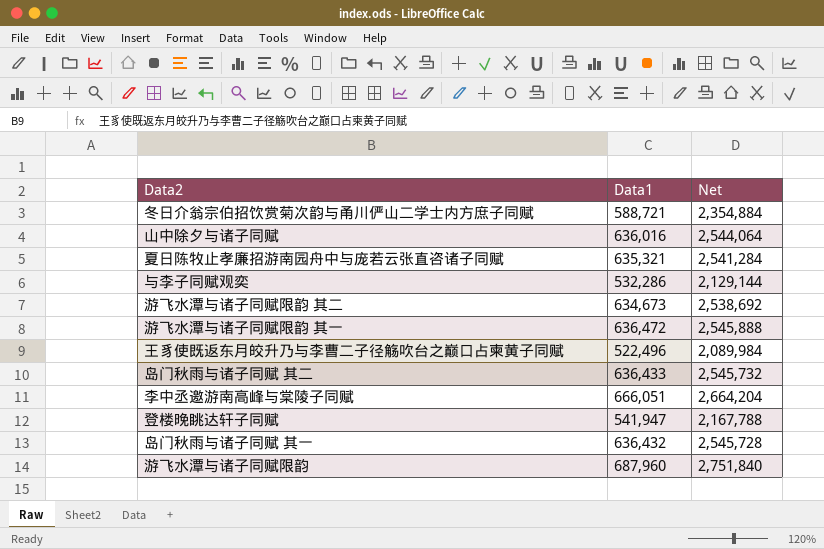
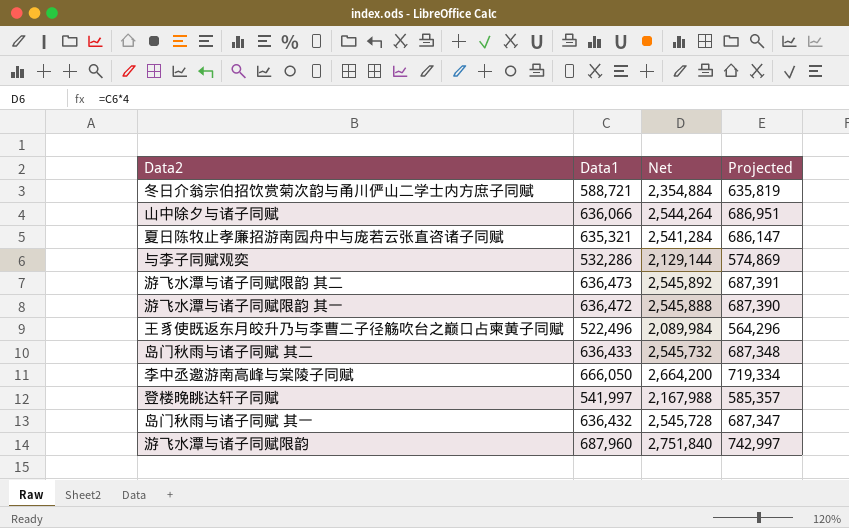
column Projected | formula: none -> [Data1] * 1.08
山中除夕与诸子同赋 | Data1: 636,016 -> 636,066
山中除夕与诸子同赋 | Net: 2,544,064 -> 2,544,264
游飞水潭与诸子同赋限韵 其二 | Data1: 634,673 -> 636,473
游飞水潭与诸子同赋限韵 其二 | Net: 2,538,692 -> 2,545,892
李中丞邀游南高峰与棠陵子同赋 | Data1: 666,051 -> 666,050
李中丞邀游南高峰与棠陵子同赋 | Net: 2,664,204 -> 2,664,200
登楼晚眺达轩子同赋 | Data1: 541,947 -> 541,997
登楼晚眺达轩子同赋 | Net: 2,167,788 -> 2,167,988

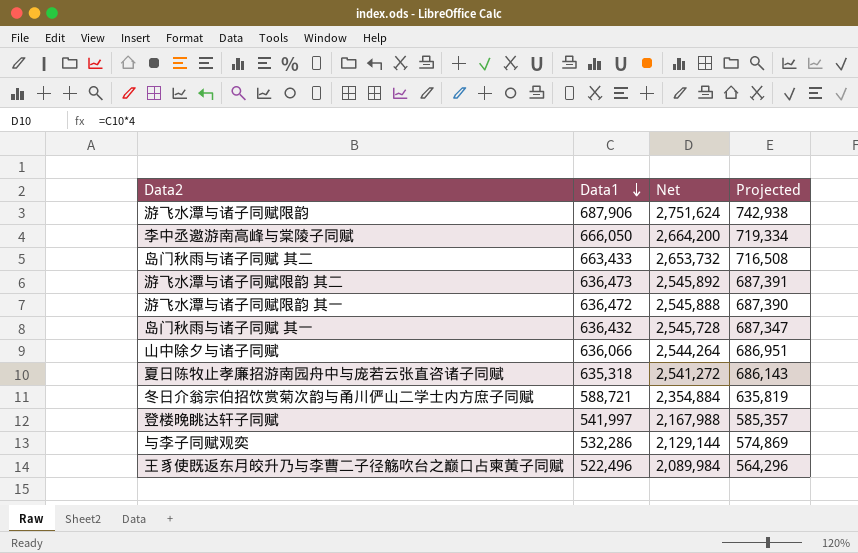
row order: none -> Data1 descending
游飞水潭与诸子同赋限韵 | Data1: 687,960 -> 687,906
游飞水潭与诸子同赋限韵 | Net: 2,751,840 -> 2,751,624
游飞水潭与诸子同赋限韵 | Projected: 742,997 -> 742,938
岛门秋雨与诸子同赋 其二 | Data1: 636,433 -> 663,433
岛门秋雨与诸子同赋 其二 | Net: 2,545,732 -> 2,653,732
岛门秋雨与诸子同赋 其二 | Projected: 687,348 -> 716,508
夏日陈牧止孝廉招游南园舟中与庞若云张直咨诸子同赋 | Data1: 635,321 -> 635,318
夏日陈牧止孝廉招游南园舟中与庞若云张直咨诸子同赋 | Net: 2,541,284 -> 2,541,272
夏日陈牧止孝廉招游南园舟中与庞若云张直咨诸子同赋 | Projected: 686,147 -> 686,143

